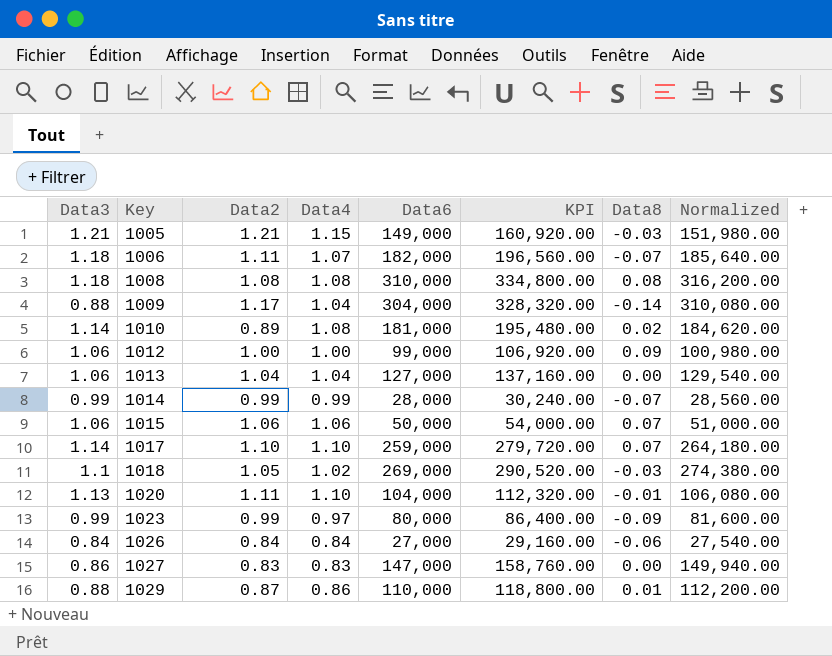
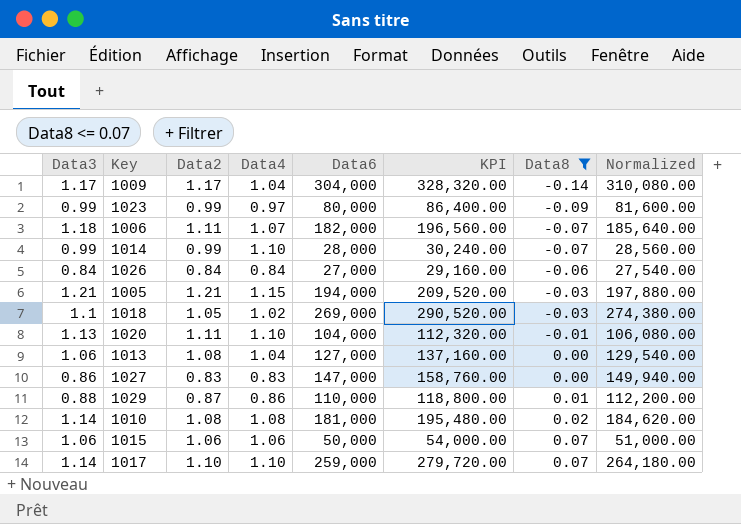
filter: none -> Data8 <= 0.07
row order: Key ascending -> Data8 ascending
1009 | Data3: 0.88 -> 1.17
1014 | Data4: 0.99 -> 1.10
1005 | Data6: 149,000 -> 194,000
1005 | KPI: 160,920.00 -> 209,520.00
1005 | Normalized: 151,980.00 -> 197,880.00
1013 | Data2: 1.04 -> 1.08
1010 | Data2: 0.89 -> 1.08

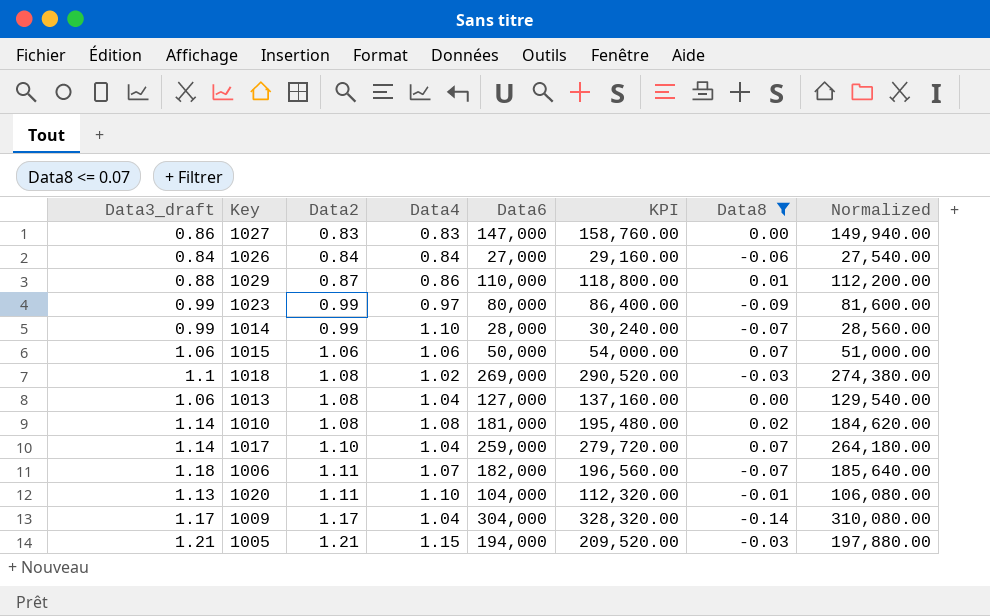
row order: Data8 ascending -> Data2 ascending
column name: Data3 -> Data3_draft
1018 | Data2: 1.05 -> 1.08
1017 | Data4: 1.10 -> 1.04

